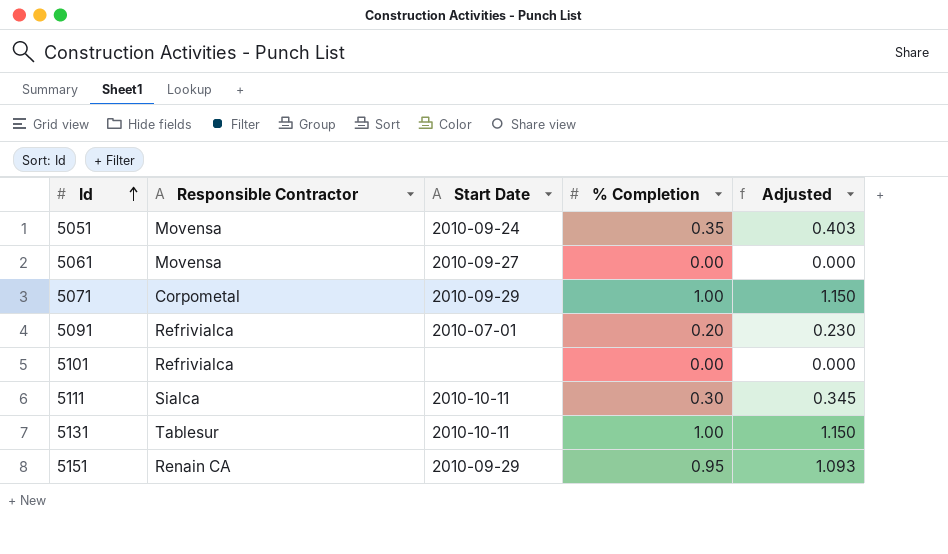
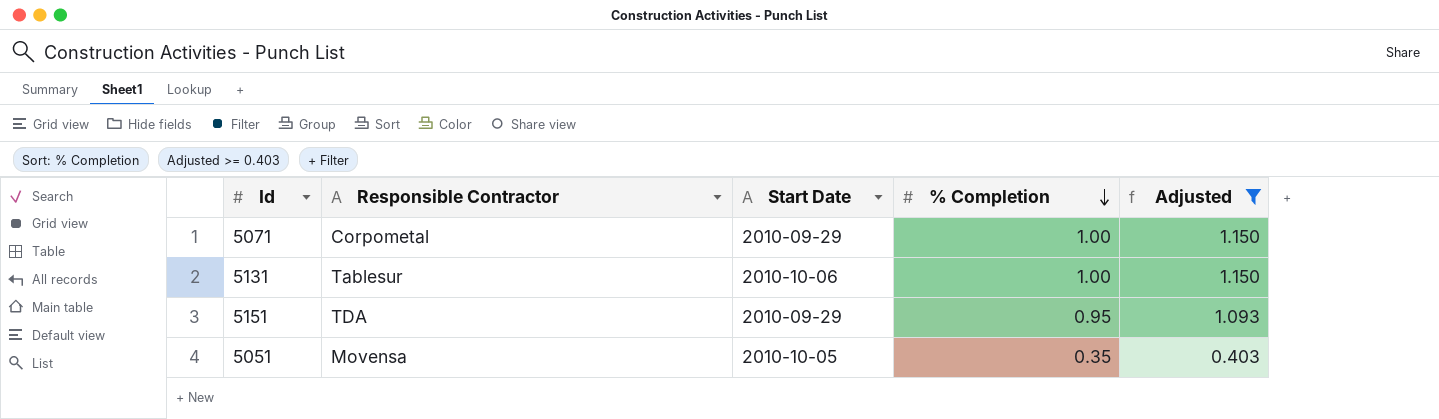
filter: none -> Adjusted >= 0.403
row order: Id ascending -> % Completion descending
5131 | Start Date: 2010-10-11 -> 2010-10-06
5151 | Responsible Contractor: Renain CA -> TDA
5051 | Start Date: 2010-09-24 -> 2010-10-05

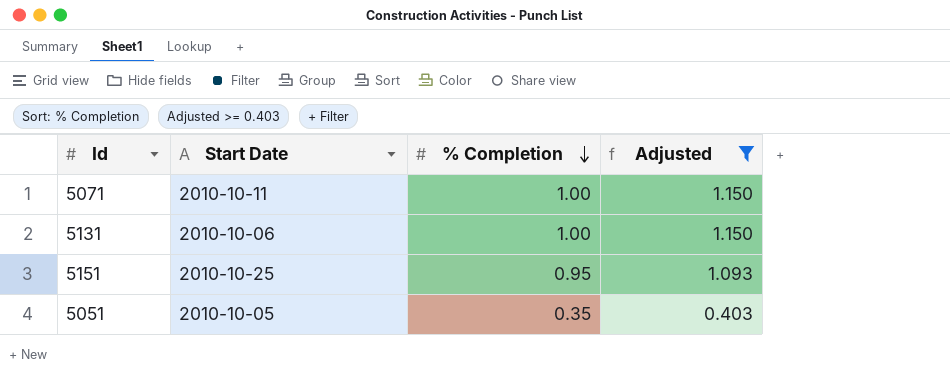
column Responsible Contractor | position: 2 -> none
5071 | Start Date: 2010-09-29 -> 2010-10-11
5151 | Start Date: 2010-09-29 -> 2010-10-25

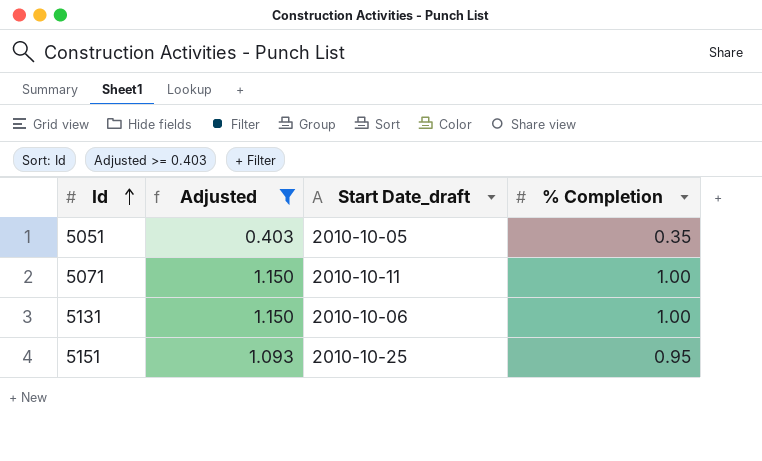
row order: % Completion descending -> Id ascending
column Adjusted | position: 4 -> 2
column name: Start Date -> Start Date_draft

